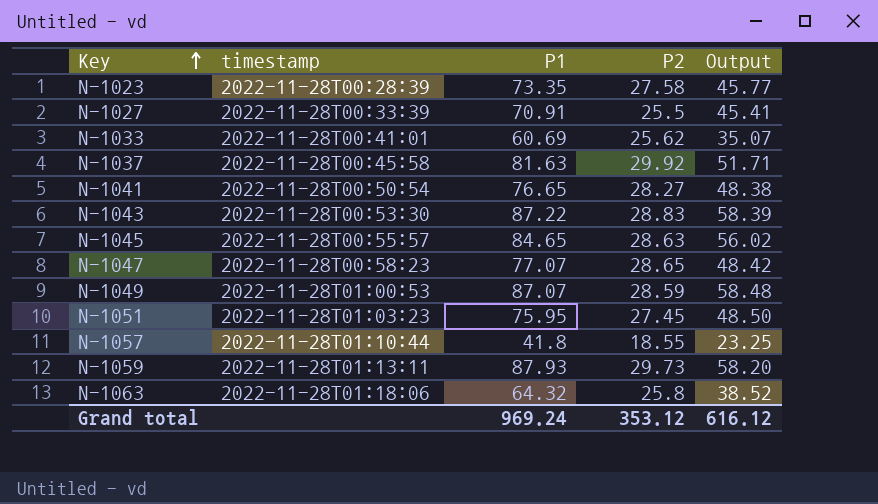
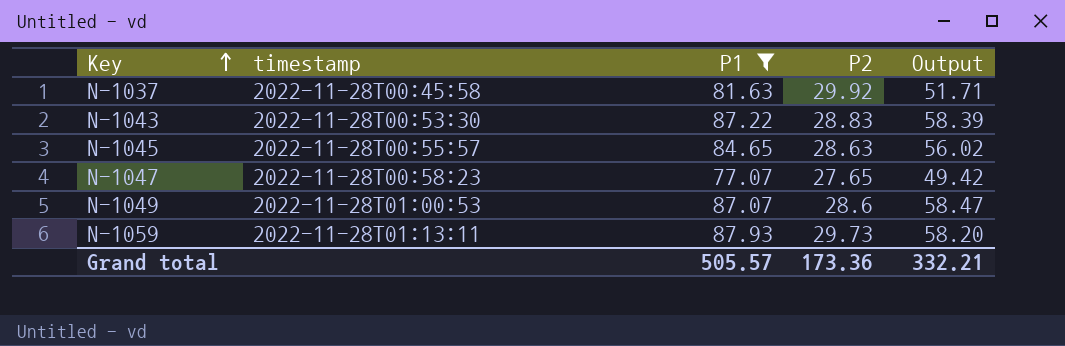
filter: none -> P1 >= 77.07
N-1047 | P2: 28.65 -> 27.65
N-1047 | Output: 48.42 -> 49.42
N-1049 | P2: 28.59 -> 28.6
N-1049 | Output: 58.48 -> 58.47
Grand total | P1: 969.24 -> 505.57
Grand total | P2: 353.12 -> 173.36
Grand total | Output: 616.12 -> 332.21

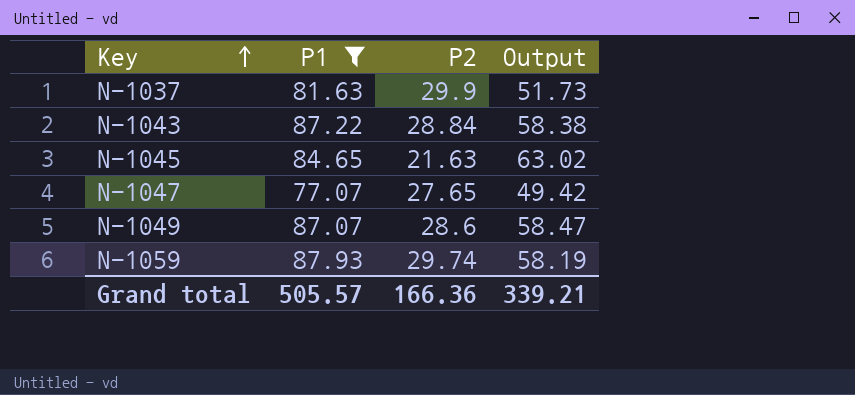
column timestamp | position: 2 -> none
N-1037 | P2: 29.92 -> 29.9
N-1037 | Output: 51.71 -> 51.73
N-1043 | P2: 28.83 -> 28.84
N-1043 | Output: 58.39 -> 58.38
N-1045 | P2: 28.63 -> 21.63
N-1045 | Output: 56.02 -> 63.02
N-1059 | P2: 29.73 -> 29.74
N-1059 | Output: 58.20 -> 58.19
Grand total | P2: 173.36 -> 166.36
Grand total | Output: 332.21 -> 339.21

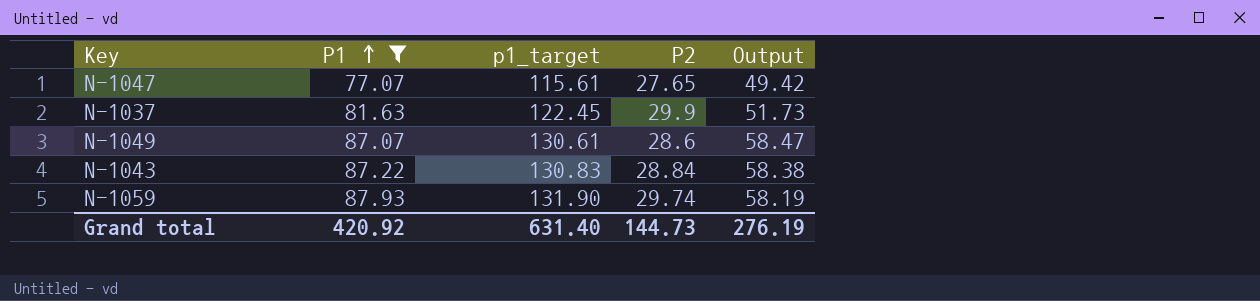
row order: Key ascending -> P1 ascending
column p1_target | formula: none -> [P1] * 1.5
row N-1045: 84.65 | 21.63 | 63.02 -> none
Grand total | P1: 505.57 -> 420.92
Grand total | P2: 166.36 -> 144.73
Grand total | Output: 339.21 -> 276.19

